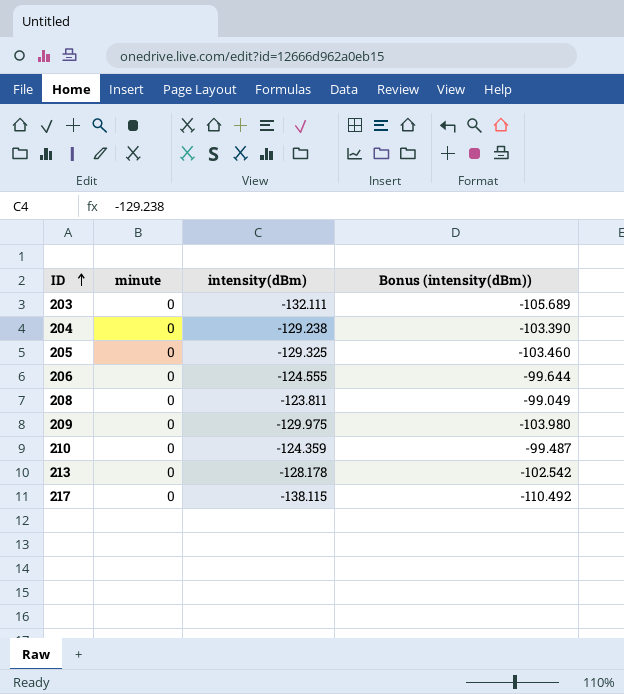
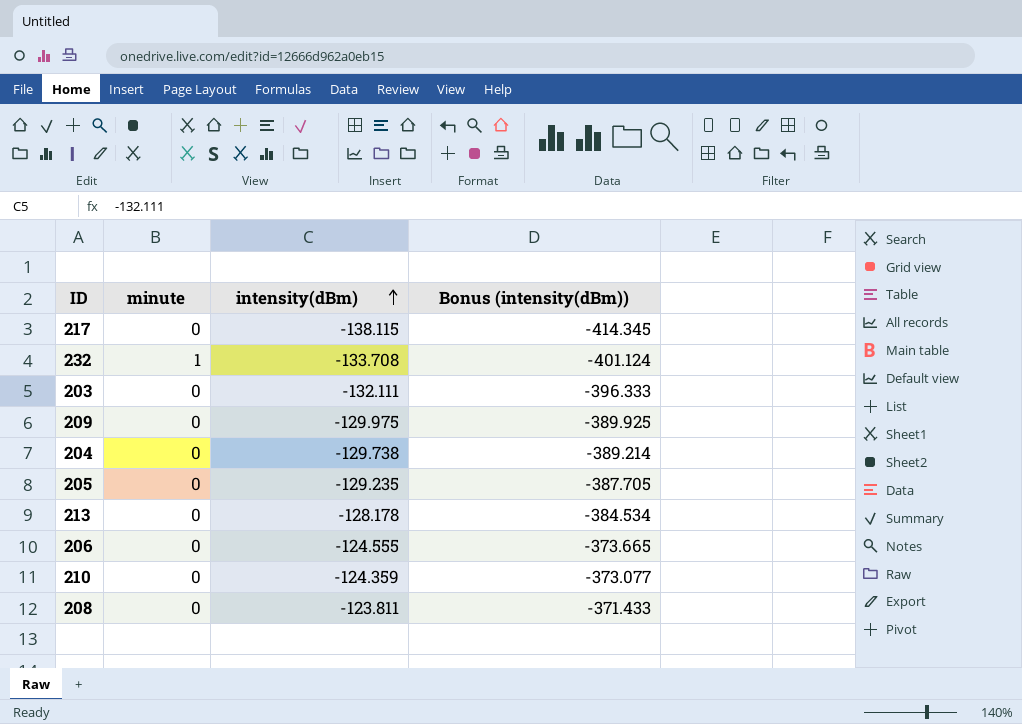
row order: ID ascending -> intensity(dBm) ascending
column Bonus (intensity(dBm)) | formula: [intensity(dBm)] * 0.8 -> [intensity(dBm)] * 3
row 232: none -> 1 | -133.708 | -401.124
204 | intensity(dBm): -129.238 -> -129.738
205 | intensity(dBm): -129.325 -> -129.235

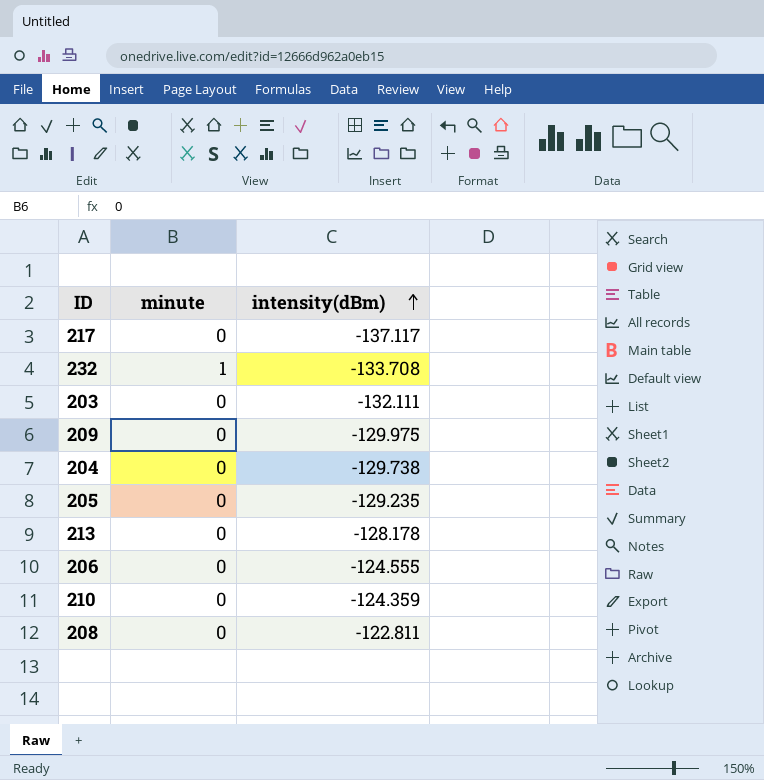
column Bonus (intensity(dBm)) | formula: [intensity(dBm)] * 3 -> none
217 | intensity(dBm): -138.115 -> -137.117
208 | intensity(dBm): -123.811 -> -122.811

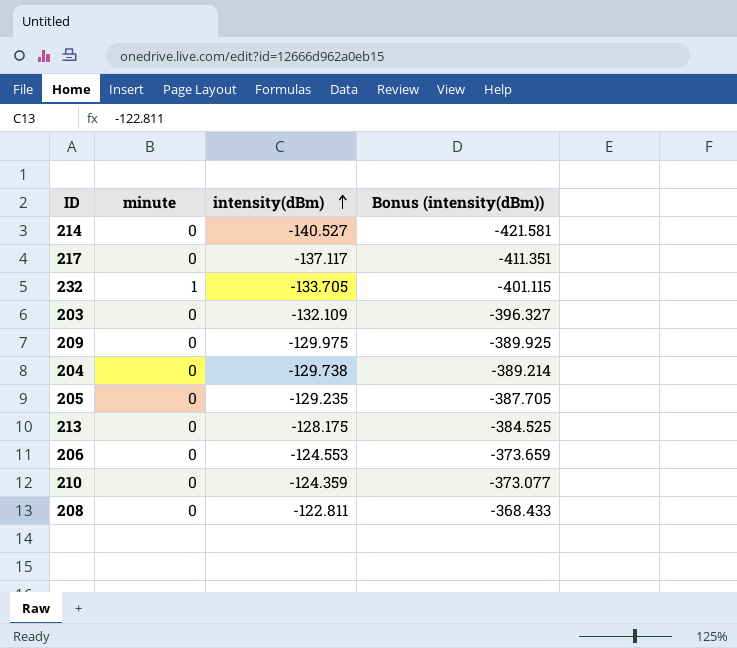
column Bonus (intensity(dBm)) | formula: none -> [intensity(dBm)] * 3
row 214: none -> 0 | -140.527 | -421.581
232 | intensity(dBm): -133.708 -> -133.705
203 | intensity(dBm): -132.111 -> -132.109
213 | intensity(dBm): -128.178 -> -128.175
206 | intensity(dBm): -124.555 -> -124.553

